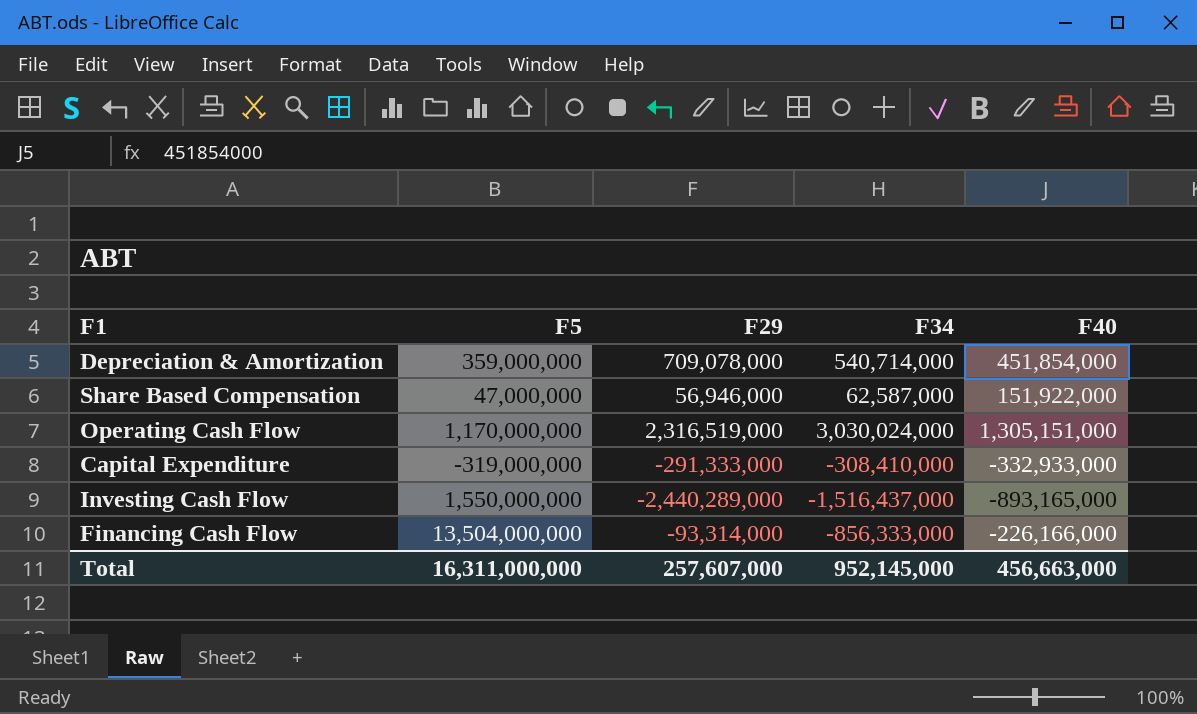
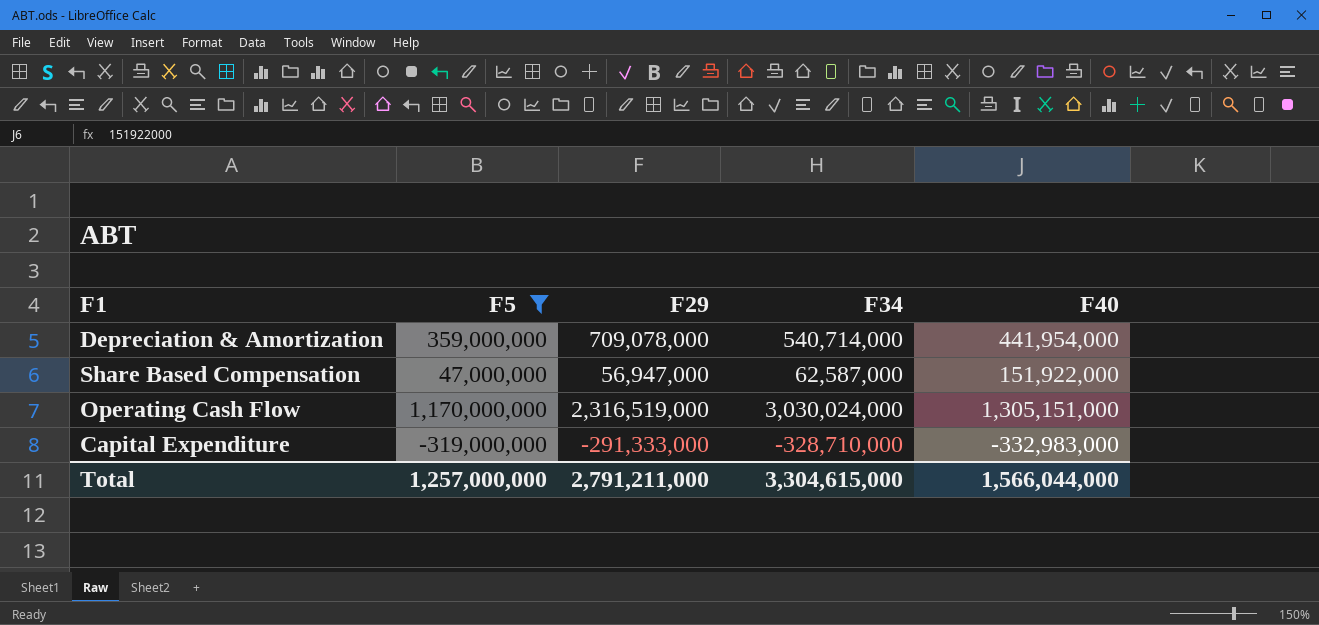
filter: none -> F5 <= 1,170,000,000
Depreciation & Amortization | F40: 451,854,000 -> 441,954,000
Share Based Compensation | F29: 56,946,000 -> 56,947,000
Capital Expenditure | F34: -308,410,000 -> -328,710,000
Capital Expenditure | F40: -332,933,000 -> -332,983,000
Total | F5: 16,311,000,000 -> 1,257,000,000
Total | F29: 257,607,000 -> 2,791,211,000
Total | F34: 952,145,000 -> 3,304,615,000
Total | F40: 456,663,000 -> 1,566,044,000

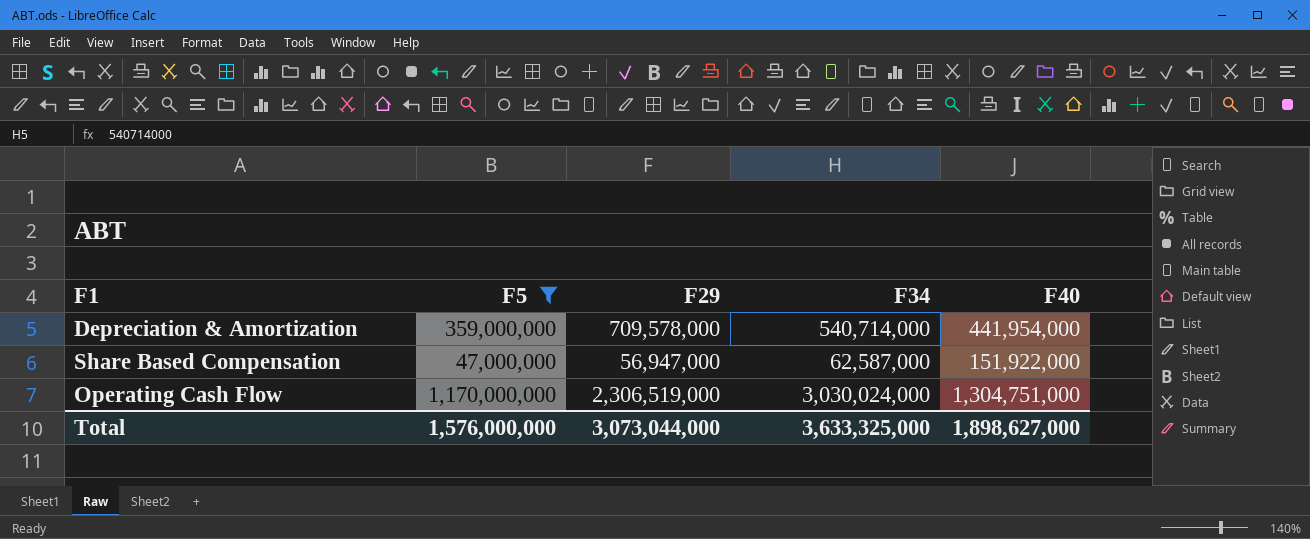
row Capital Expenditure: -319,000,000 | -291,333,000 | -328,710,000 | -332,983,000 -> none
Depreciation & Amortization | F29: 709,078,000 -> 709,578,000
Operating Cash Flow | F29: 2,316,519,000 -> 2,306,519,000
Operating Cash Flow | F40: 1,305,151,000 -> 1,304,751,000
Total | F5: 1,257,000,000 -> 1,576,000,000
Total | F29: 2,791,211,000 -> 3,073,044,000
Total | F34: 3,304,615,000 -> 3,633,325,000
Total | F40: 1,566,044,000 -> 1,898,627,000

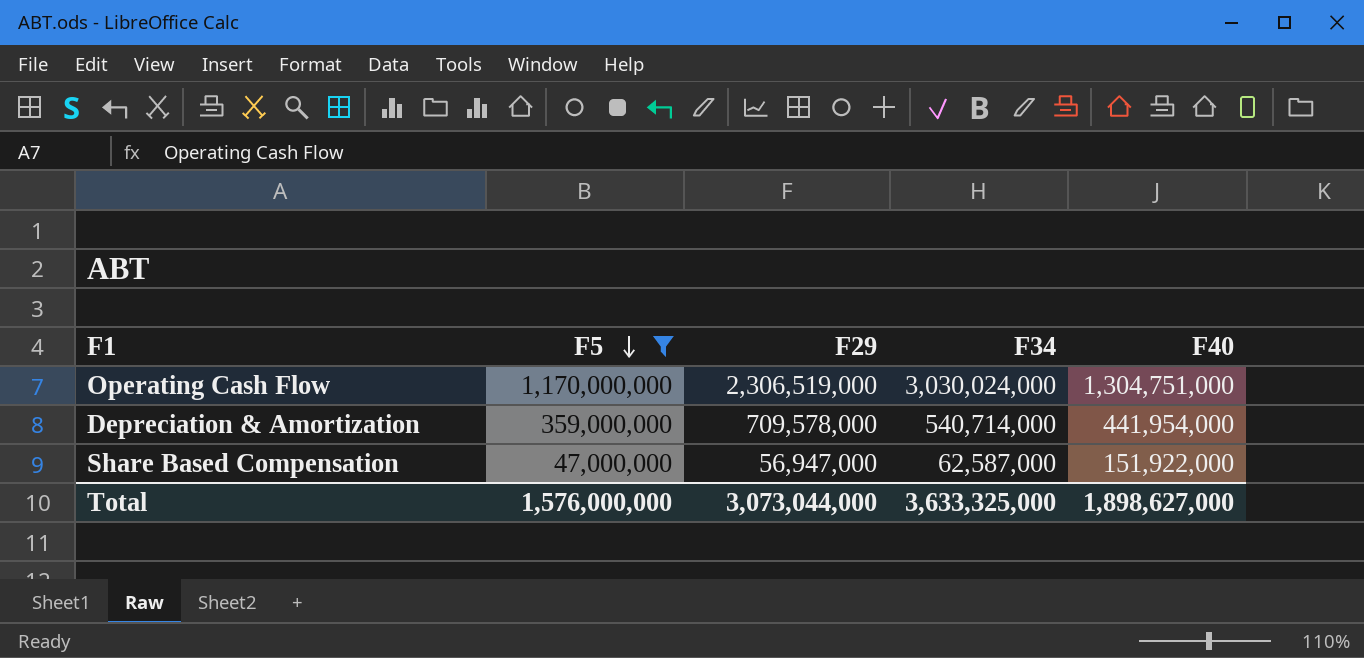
row order: none -> F5 descending

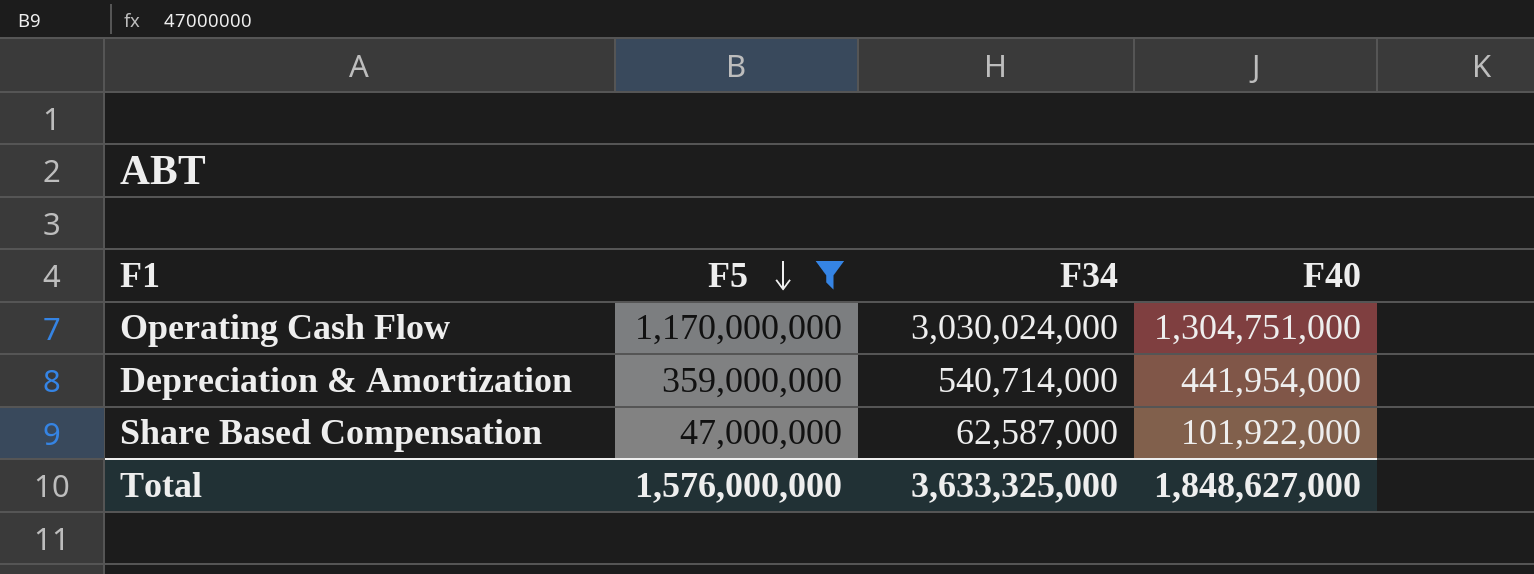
column F29 | position: 3 -> none
Share Based Compensation | F40: 151,922,000 -> 101,922,000
Total | F40: 1,898,627,000 -> 1,848,627,000

